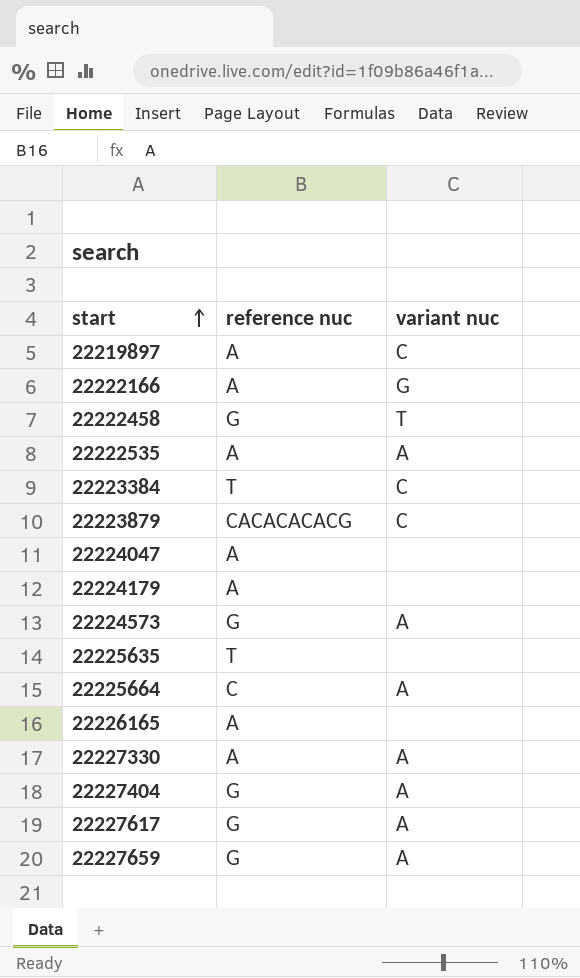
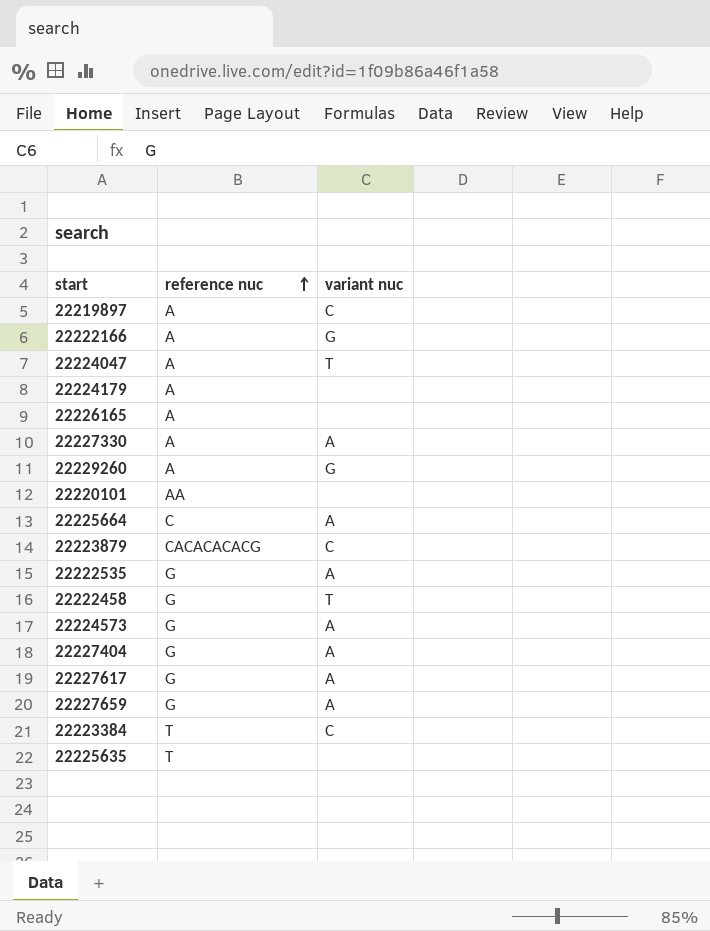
row order: start ascending -> reference nuc ascending
22224047 | variant nuc: none -> T
row 22229260: none -> A | G
row 22220101: none -> AA | none
22222535 | reference nuc: A -> G

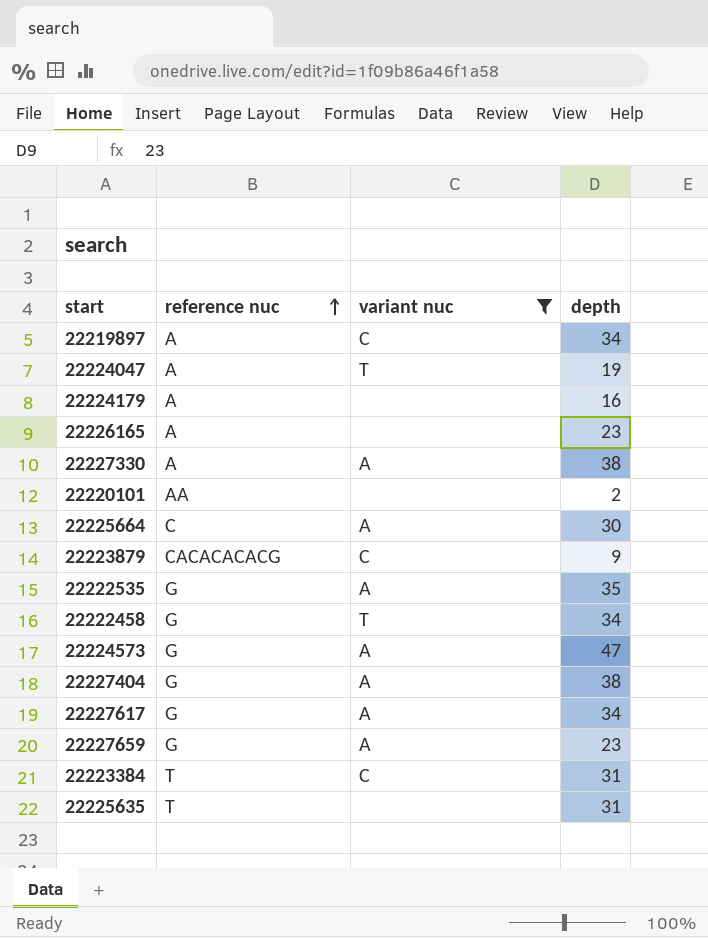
filter: none -> variant nuc != G
column depth | position: none -> 4

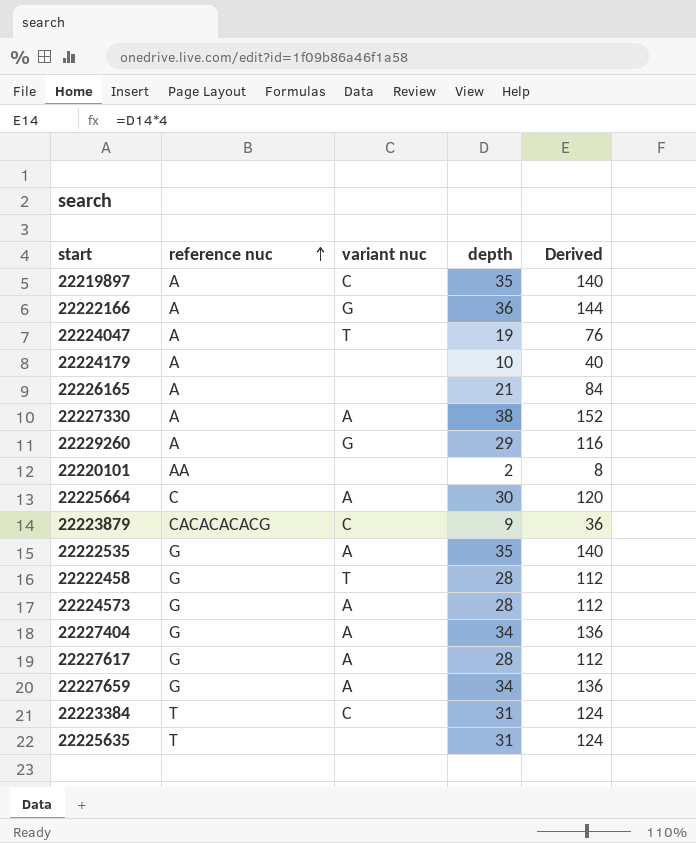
filter: variant nuc != G -> none
column Derived | formula: none -> [depth] * 4
22219897 | depth: 34 -> 35
22224179 | depth: 16 -> 10
22226165 | depth: 23 -> 21
22222458 | depth: 34 -> 28
22224573 | depth: 47 -> 28
22227404 | depth: 38 -> 34
22227617 | depth: 34 -> 28
22227659 | depth: 23 -> 34

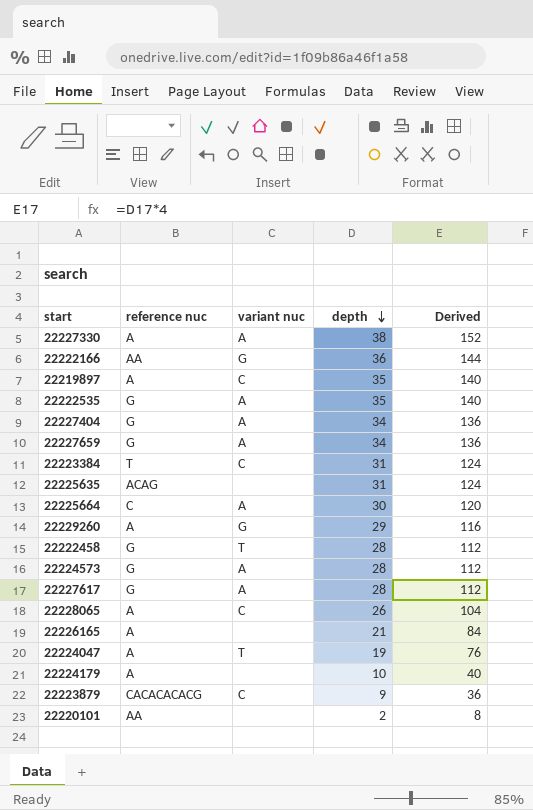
row order: reference nuc ascending -> depth descending
22222166 | reference nuc: A -> AA
22225635 | reference nuc: T -> ACAG
row 22228065: none -> A | C | 26 | 104

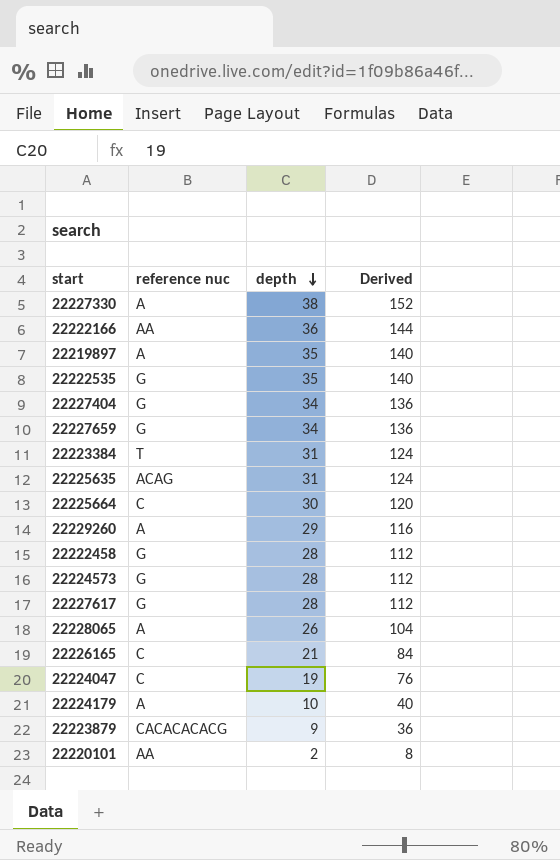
column variant nuc | position: 3 -> none
22226165 | reference nuc: A -> C
22224047 | reference nuc: A -> C

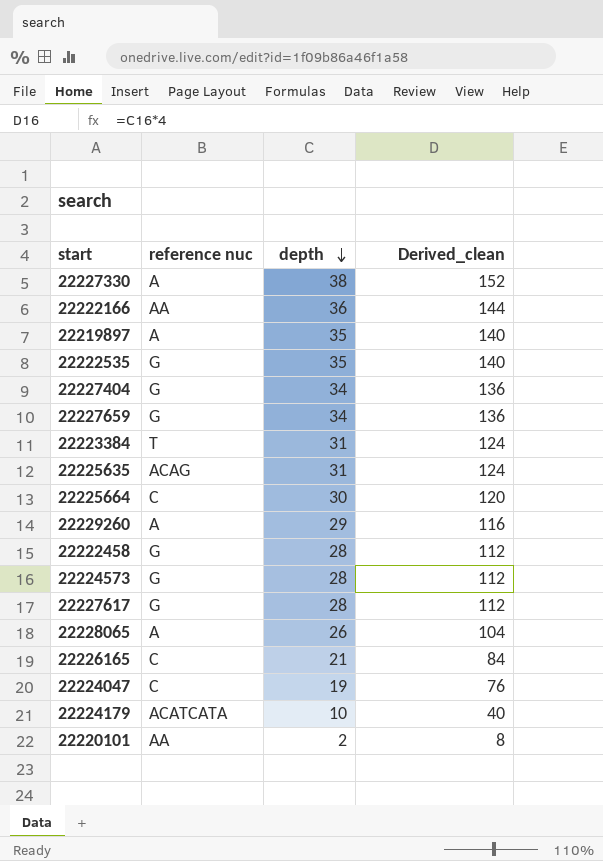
column name: Derived -> Derived_clean
row 22223879: CACACACACG | 9 | 36 -> none
22224179 | reference nuc: A -> ACATCATA

